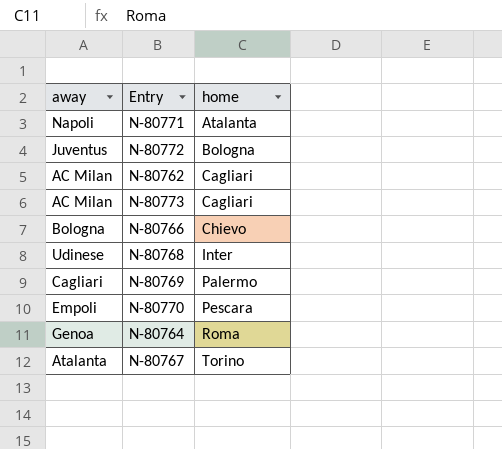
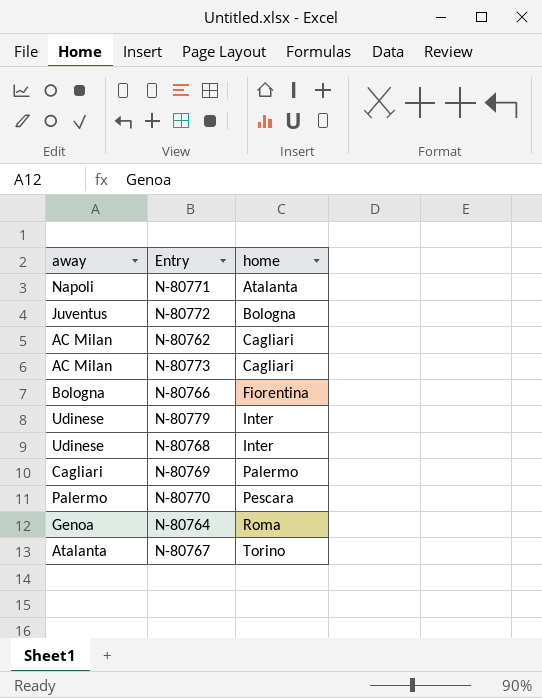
N-80766 | home: Chievo -> Fiorentina
row N-80779: none -> Udinese | Inter
N-80770 | away: Empoli -> Palermo

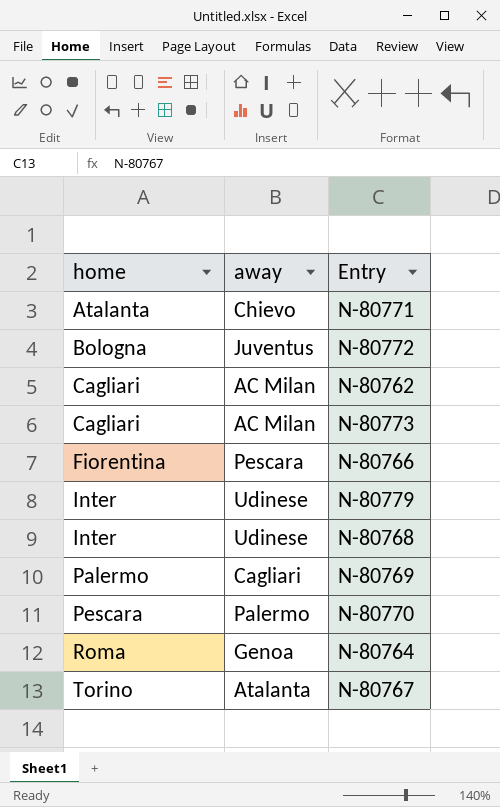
column home | position: 3 -> 1
N-80771 | away: Napoli -> Chievo
N-80766 | away: Bologna -> Pescara

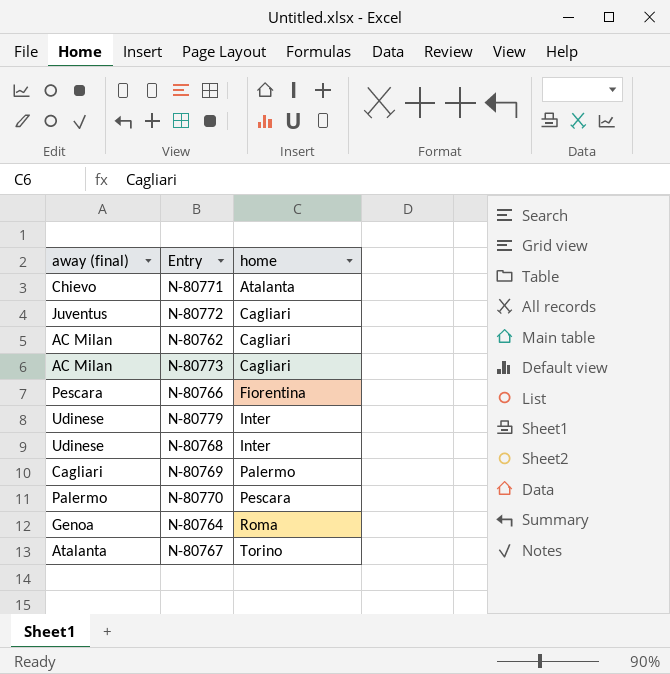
column name: away -> away (final)
column home | position: 1 -> 3
N-80772 | home: Bologna -> Cagliari

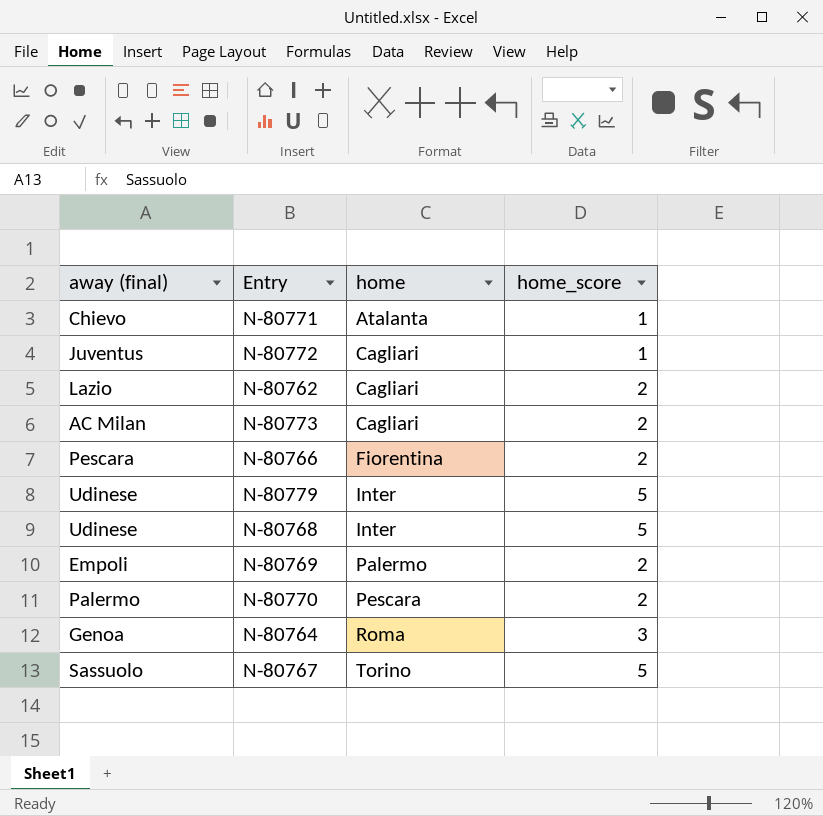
column home_score | position: none -> 4
N-80762 | away (final): AC Milan -> Lazio
N-80769 | away (final): Cagliari -> Empoli
N-80767 | away (final): Atalanta -> Sassuolo

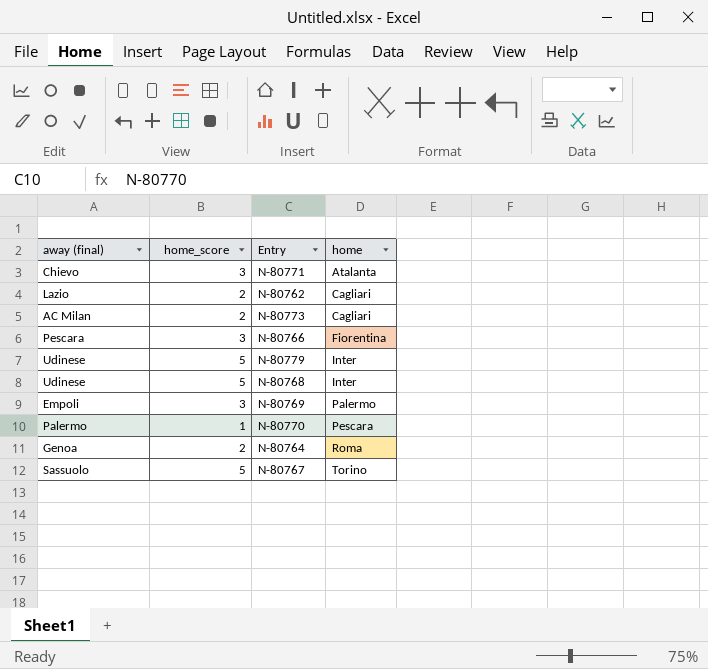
column home_score | position: 4 -> 2
row N-80772: Juventus | Cagliari | 1 -> none
N-80771 | home_score: 1 -> 3
N-80766 | home_score: 2 -> 3
N-80769 | home_score: 2 -> 3
N-80770 | home_score: 2 -> 1
N-80764 | home_score: 3 -> 2

